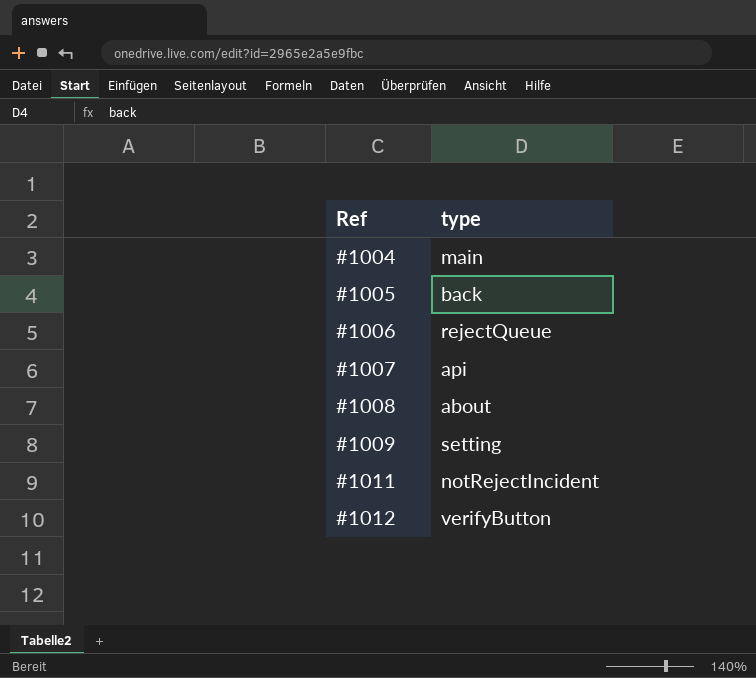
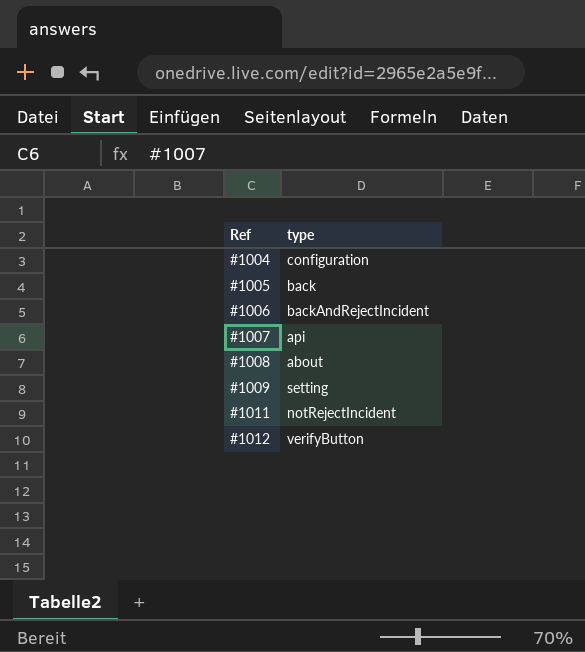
#1004 | type: main -> configuration
#1006 | type: rejectQueue -> backAndRejectIncident

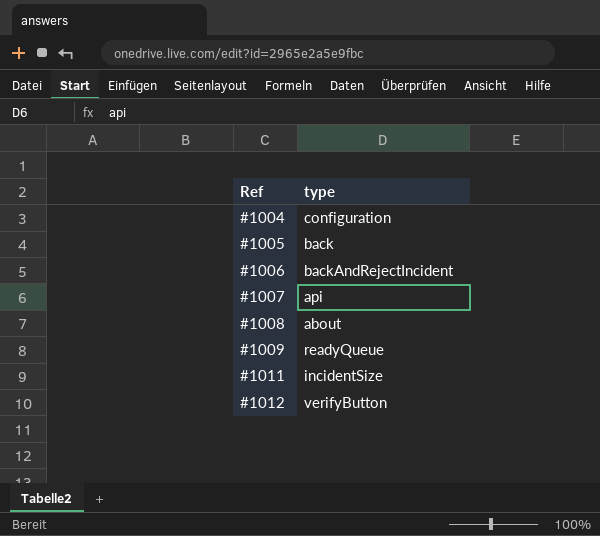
#1009 | type: setting -> readyQueue
#1011 | type: notRejectIncident -> incidentSize

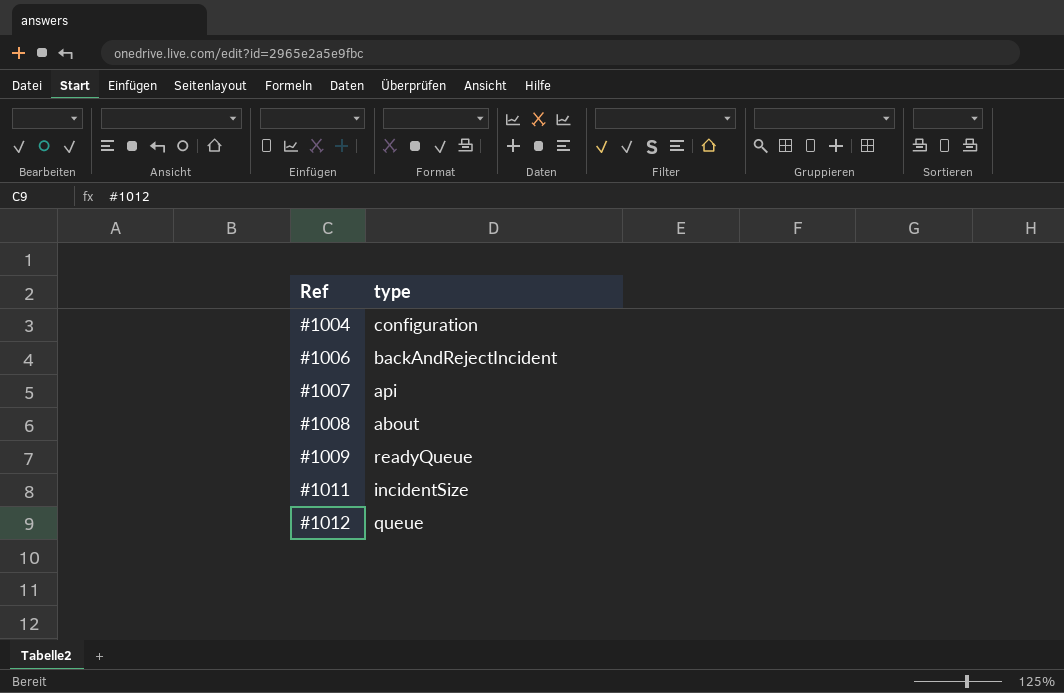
row #1005: back -> none
#1012 | type: verifyButton -> queue

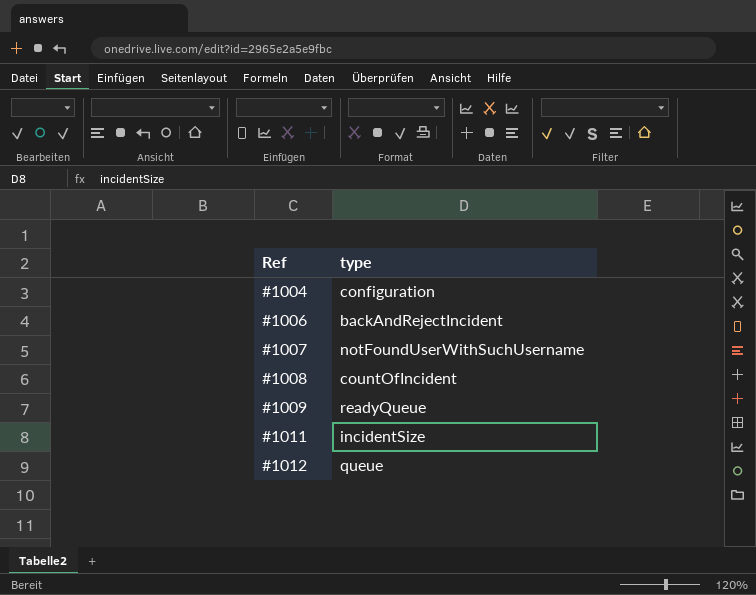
#1007 | type: api -> notFoundUserWithSuchUsername
#1008 | type: about -> countOfIncident

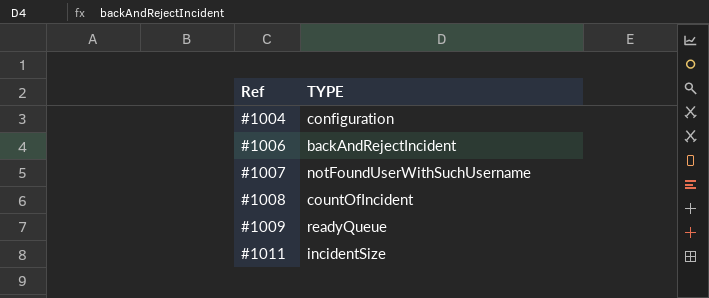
column name: type -> TYPE
row #1012: queue -> none

